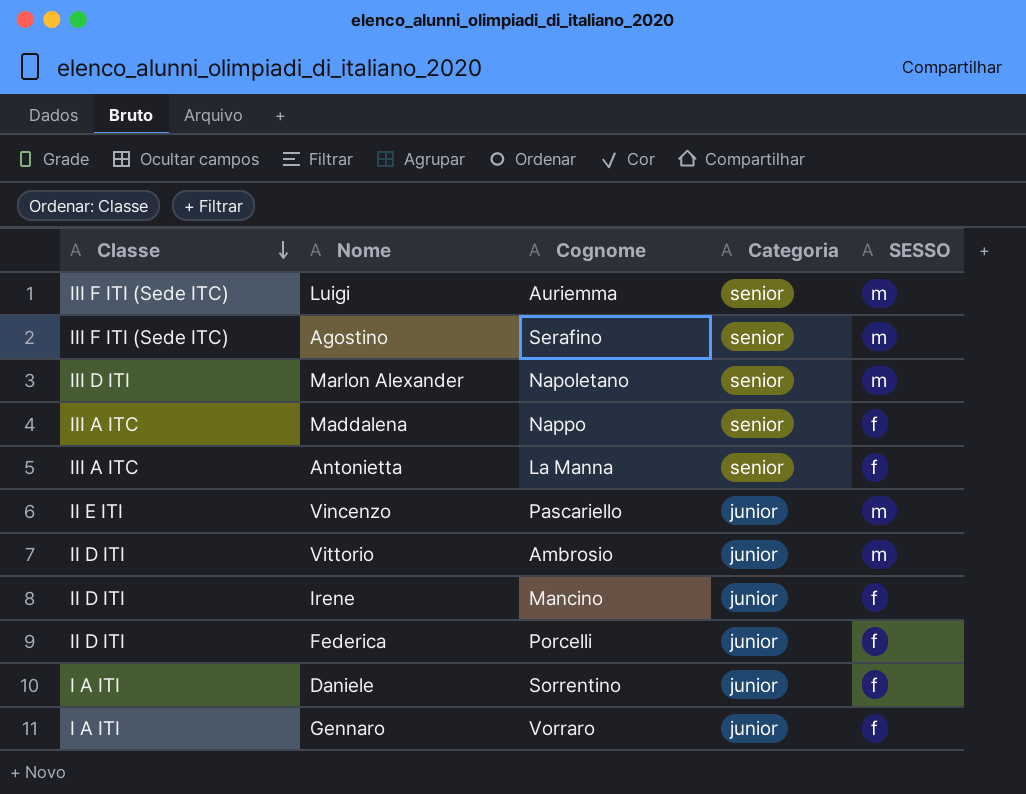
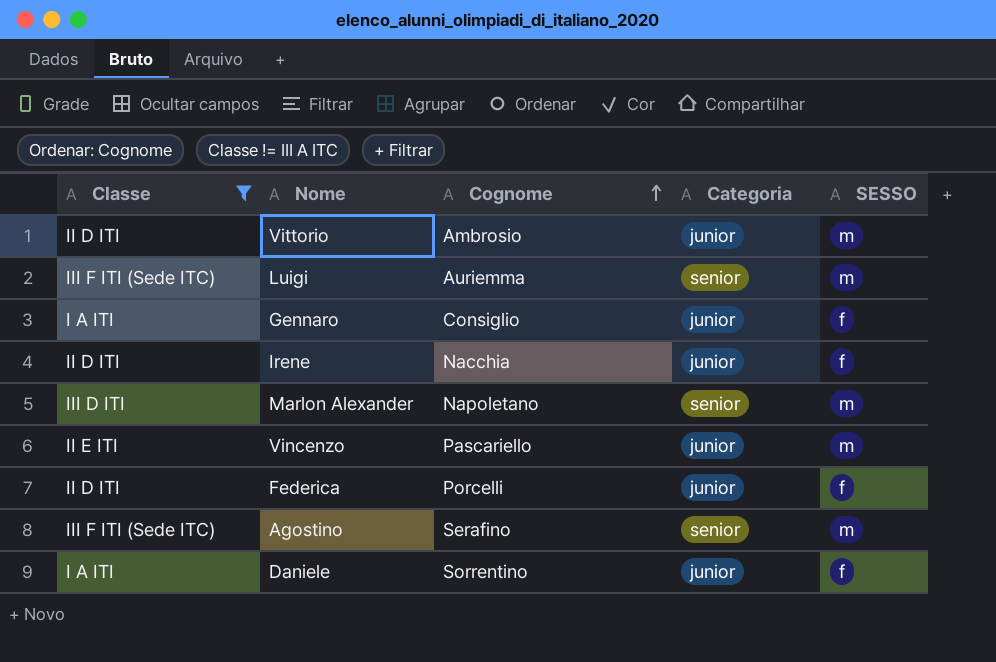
filter: none -> Classe != III A ITC
row order: Classe descending -> Cognome ascending
Gennaro | Cognome: Vorraro -> Consiglio
Irene | Cognome: Mancino -> Nacchia

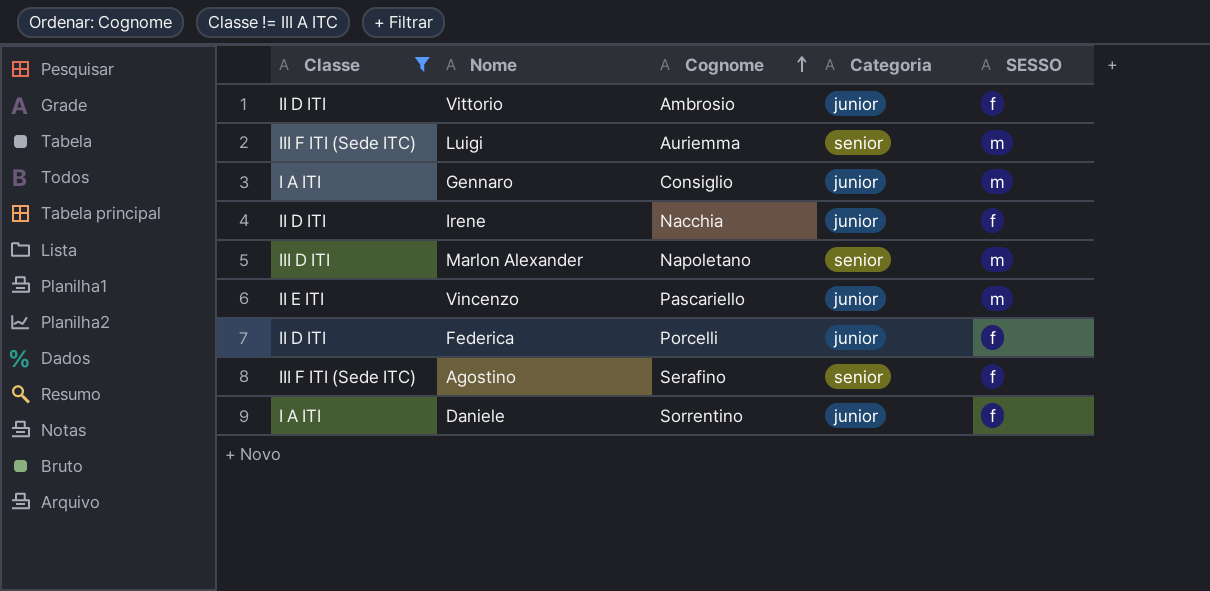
Vittorio | SESSO: m -> f
Gennaro | SESSO: f -> m
Agostino | SESSO: m -> f

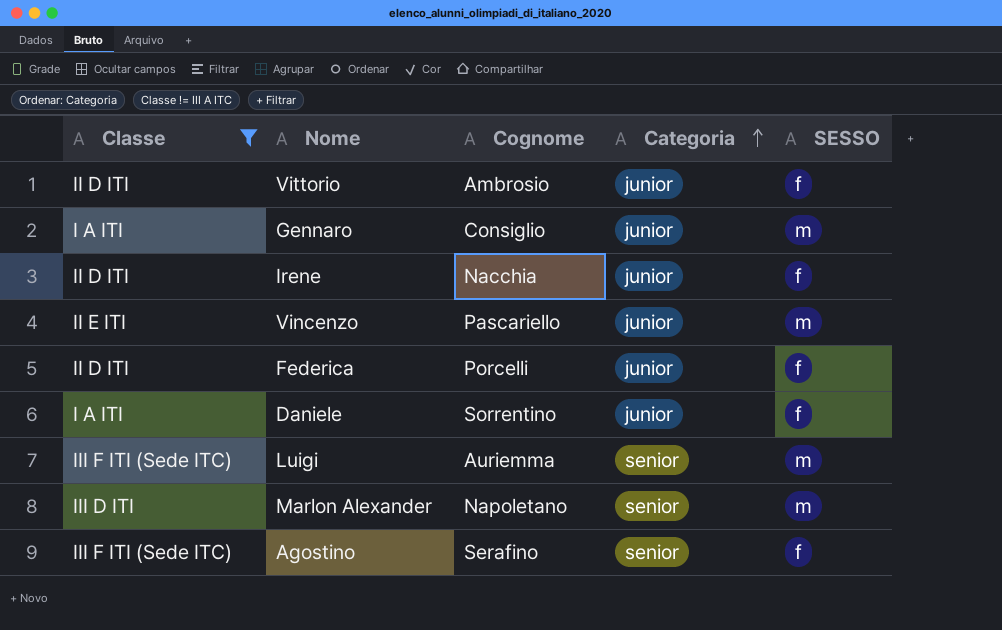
row order: Cognome ascending -> Categoria ascending

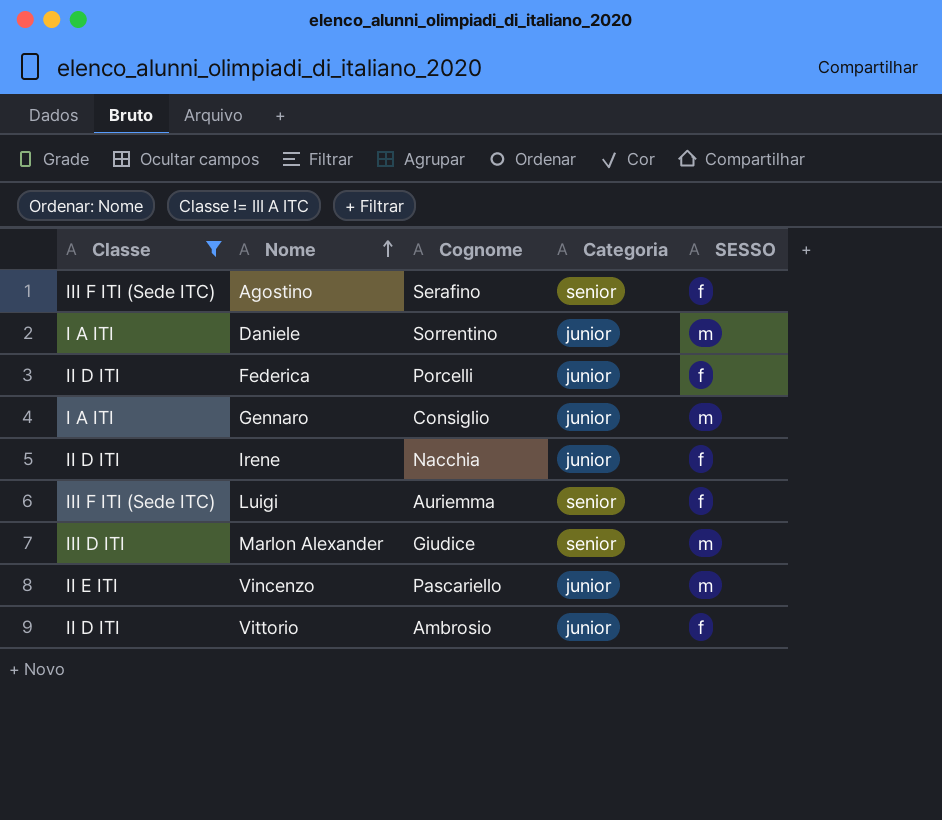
row order: Categoria ascending -> Nome ascending
Daniele | SESSO: f -> m
Luigi | SESSO: m -> f
Marlon Alexander | Cognome: Napoletano -> Giudice

